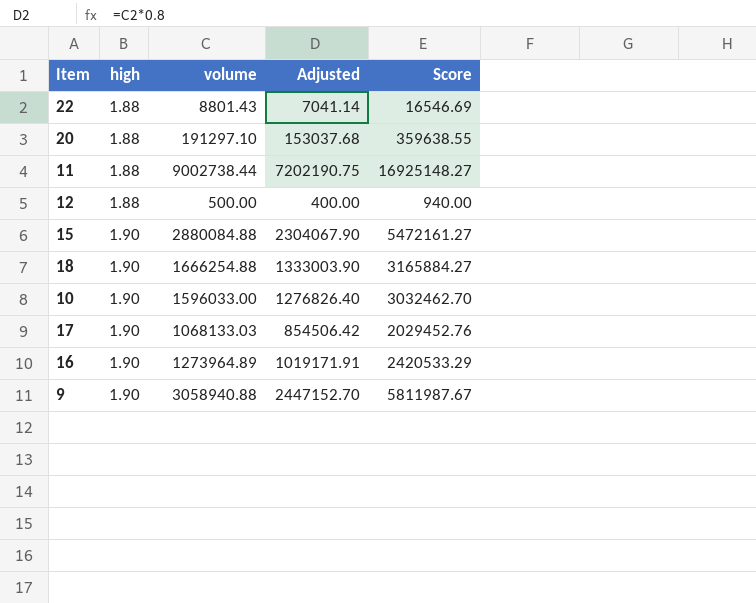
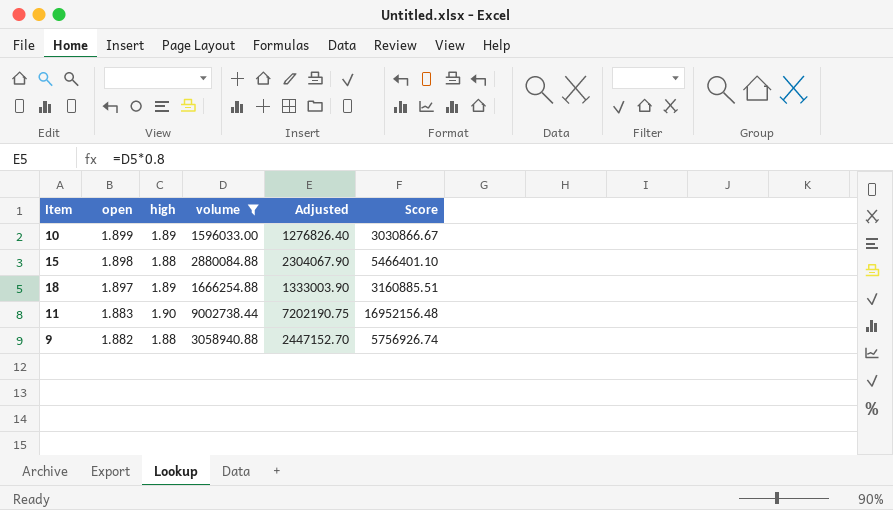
filter: none -> volume >= 1596033.00
row order: high ascending -> open descending
column open | position: none -> 2
column Score | formula: [high] * [volume] -> [open] * [volume]
10 | high: 1.90 -> 1.89
15 | high: 1.90 -> 1.88
18 | high: 1.90 -> 1.89
11 | high: 1.88 -> 1.90
9 | high: 1.90 -> 1.88

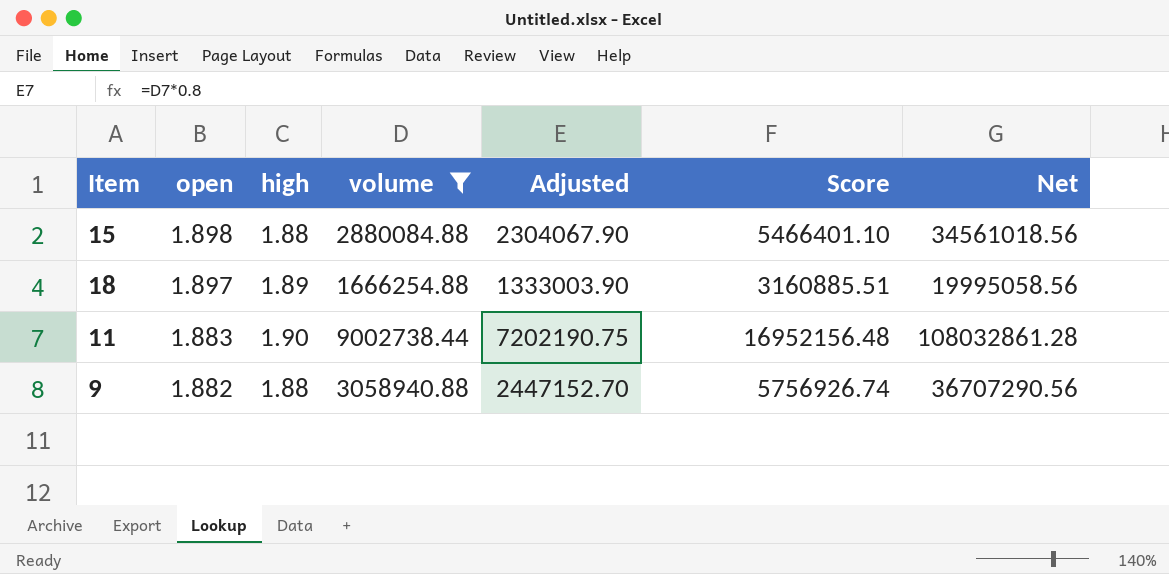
column Net | formula: none -> [volume] * 12
row 10: 1.899 | 1.89 | 1596033.00 | 1276826.40 | 3030866.67 -> none

